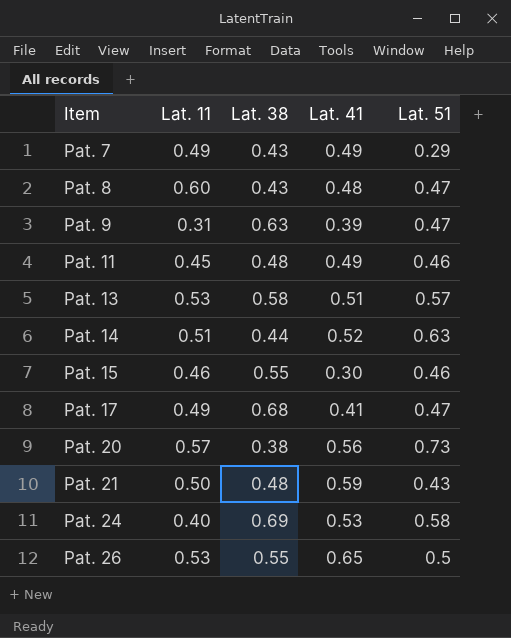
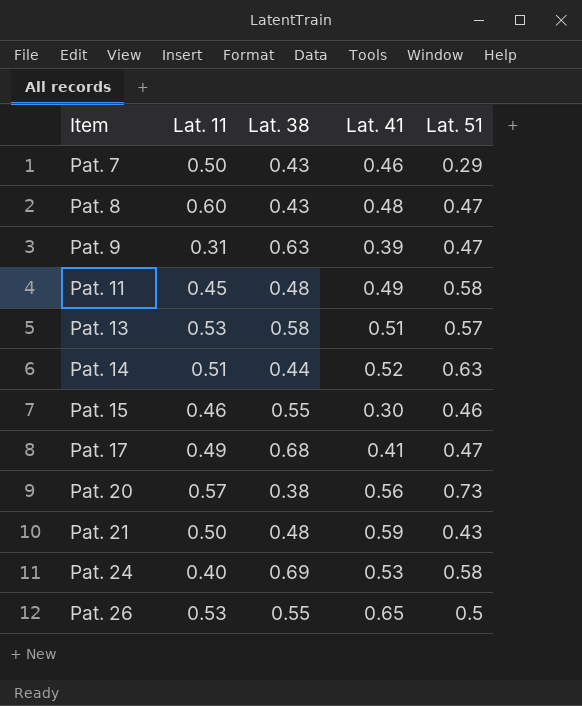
Pat. 7 | Lat. 11: 0.49 -> 0.50
Pat. 7 | Lat. 41: 0.49 -> 0.46
Pat. 11 | Lat. 51: 0.46 -> 0.58

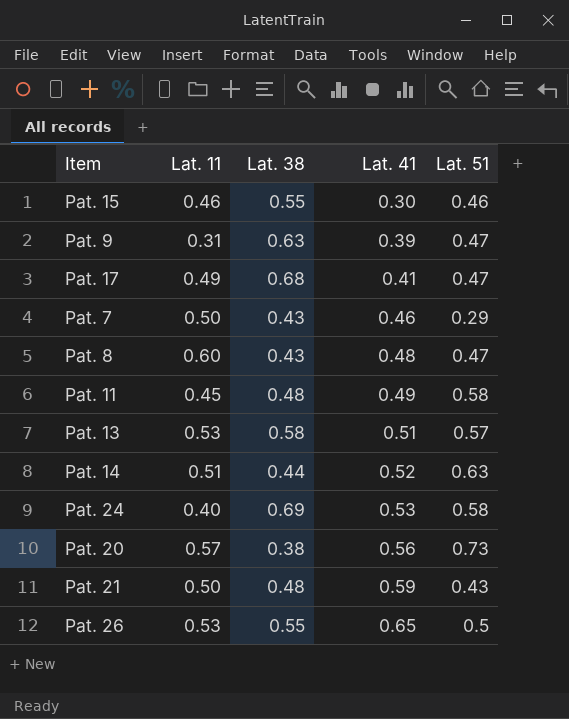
row order: Item ascending -> Lat. 41 ascending

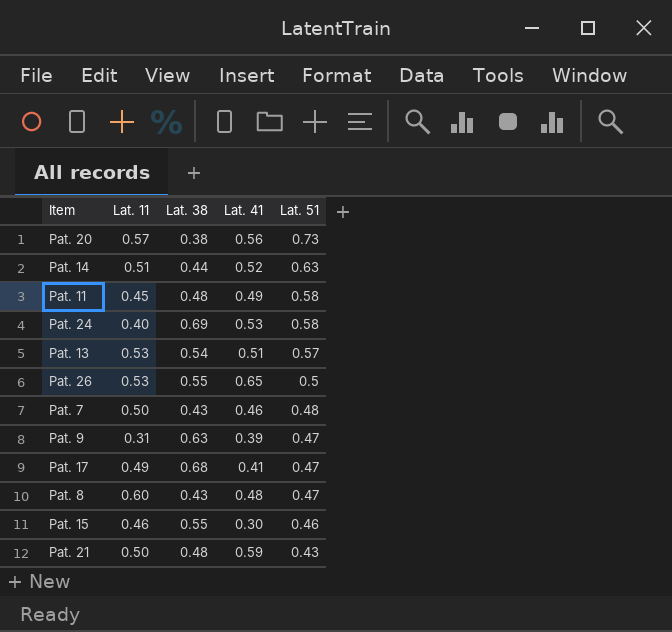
row order: Lat. 41 ascending -> Lat. 51 descending
Pat. 13 | Lat. 38: 0.58 -> 0.54
Pat. 7 | Lat. 51: 0.29 -> 0.48

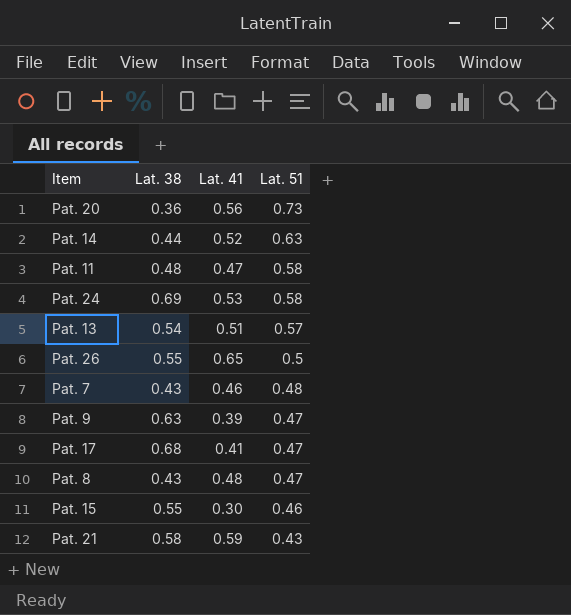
column Lat. 11 | position: 2 -> none
Pat. 20 | Lat. 38: 0.38 -> 0.36
Pat. 11 | Lat. 41: 0.49 -> 0.47
Pat. 21 | Lat. 38: 0.48 -> 0.58

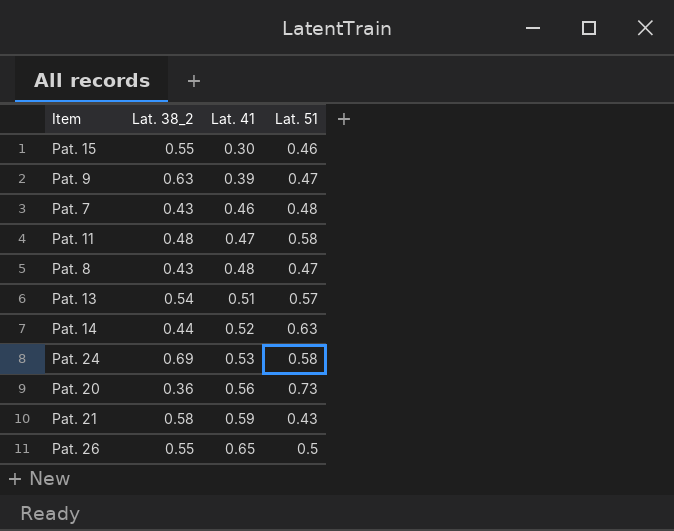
row order: Lat. 51 descending -> Lat. 41 ascending
column name: Lat. 38 -> Lat. 38_2
row Pat. 17: 0.68 | 0.41 | 0.47 -> none

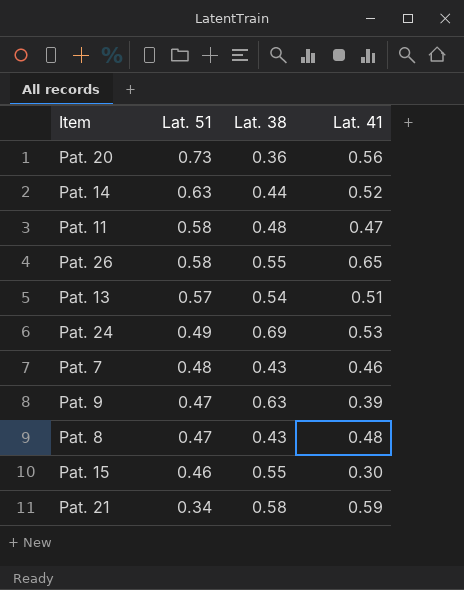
row order: Lat. 41 ascending -> Lat. 51 descending
column Lat. 51 | position: 4 -> 2
column name: Lat. 38_2 -> Lat. 38
Pat. 26 | Lat. 51: 0.5 -> 0.58
Pat. 24 | Lat. 51: 0.58 -> 0.49
Pat. 21 | Lat. 51: 0.43 -> 0.34

